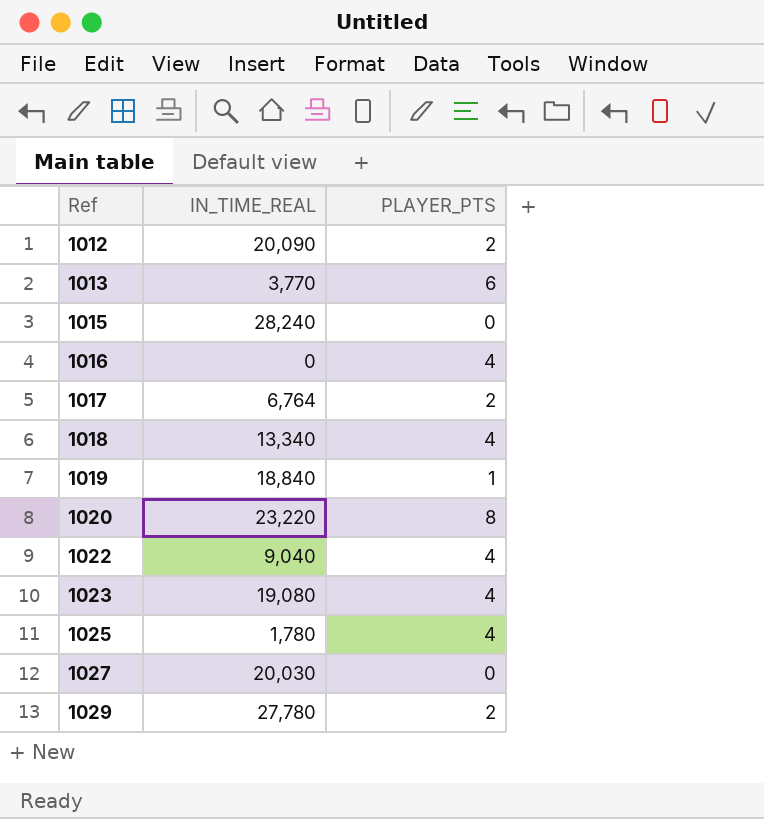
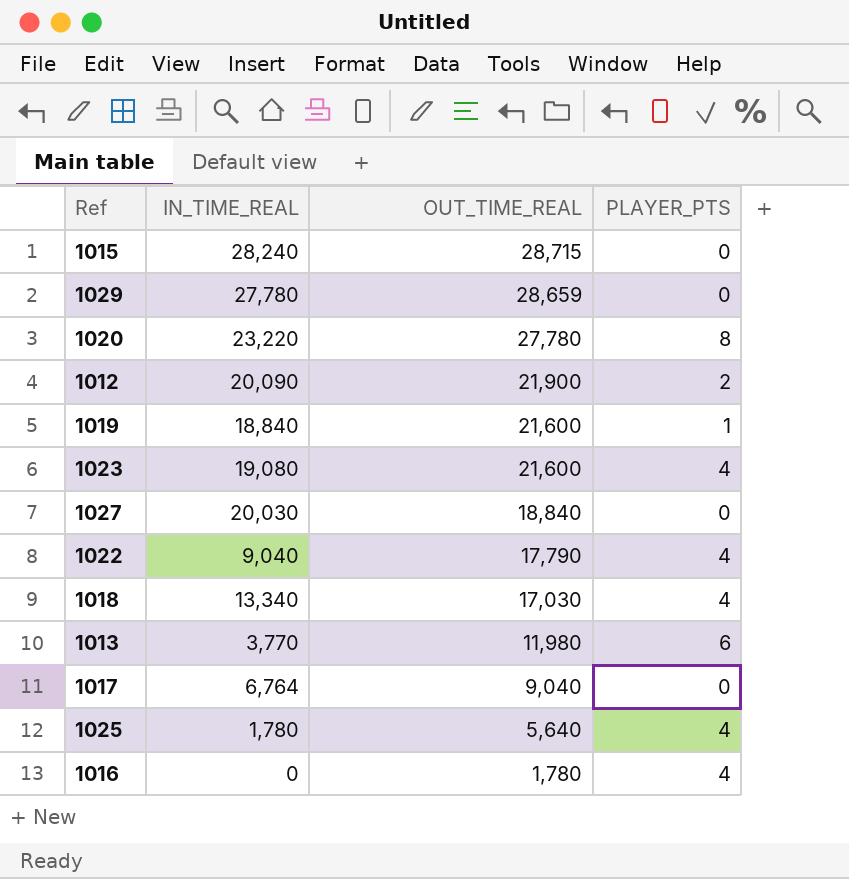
row order: Ref ascending -> OUT_TIME_REAL descending
column OUT_TIME_REAL | position: none -> 3
1029 | PLAYER_PTS: 2 -> 0
1017 | PLAYER_PTS: 2 -> 0

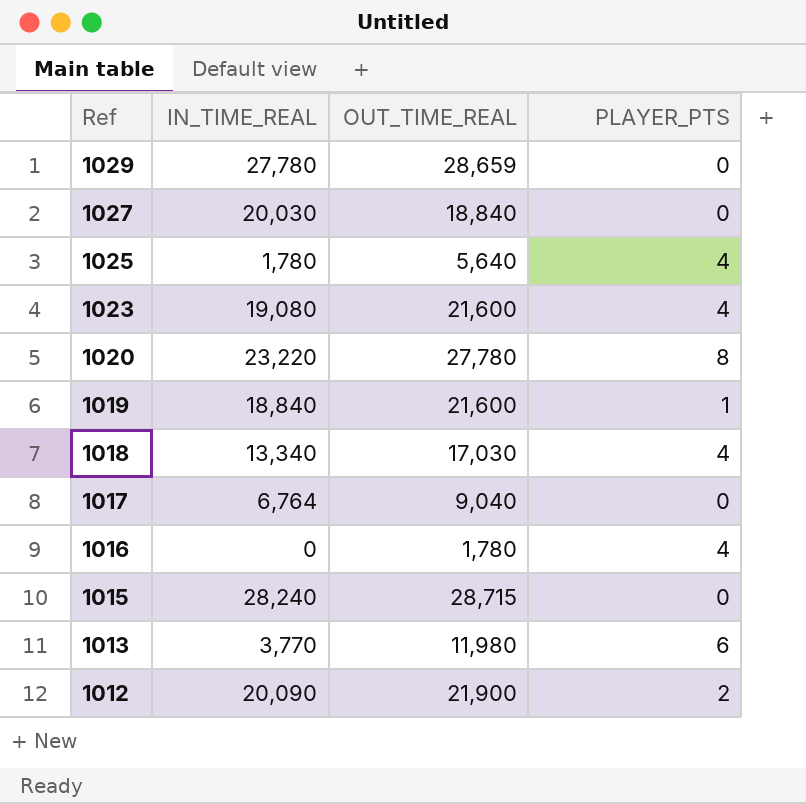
row order: OUT_TIME_REAL descending -> Ref descending
row 1022: 9,040 | 17,790 | 4 -> none

